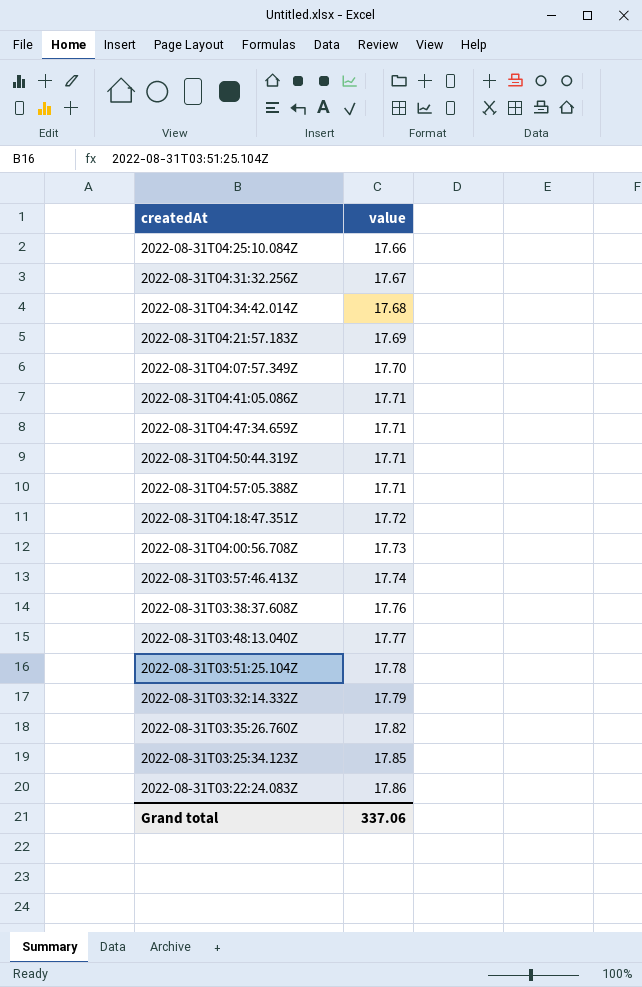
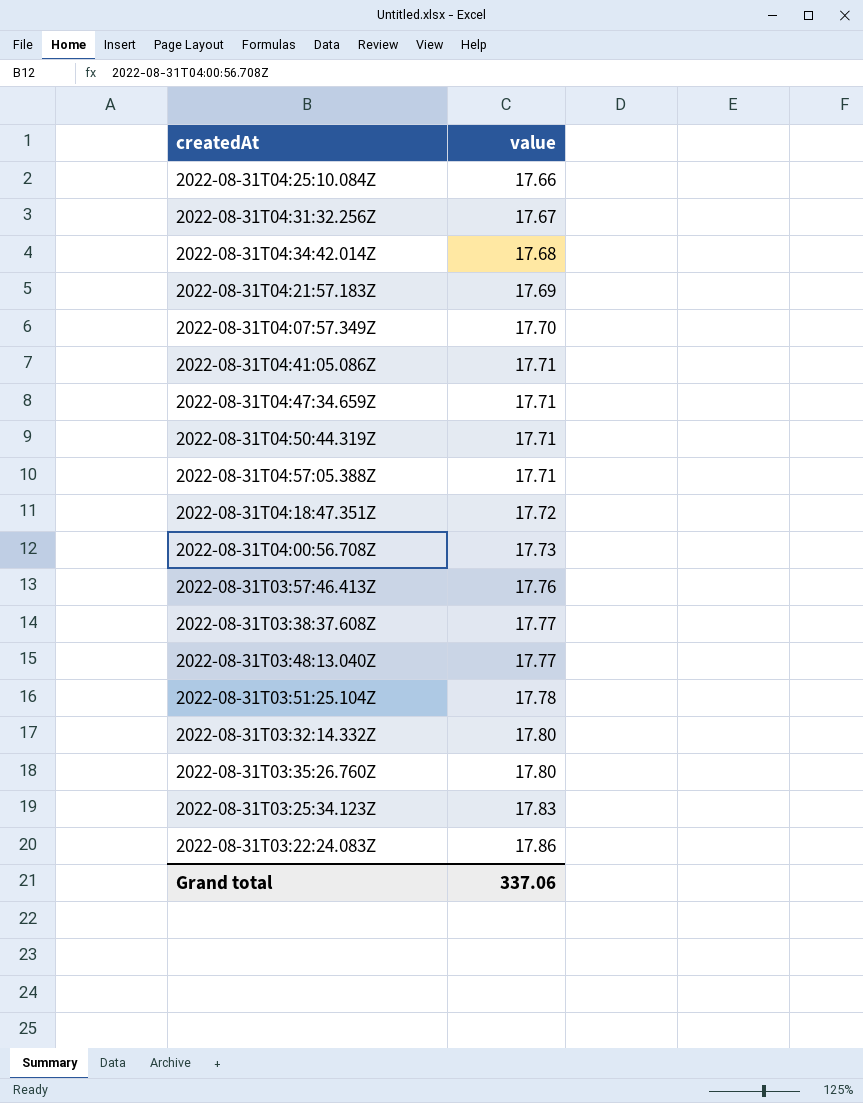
2022-08-31T03:57:46.413Z | value: 17.74 -> 17.76
2022-08-31T03:38:37.608Z | value: 17.76 -> 17.77
2022-08-31T03:32:14.332Z | value: 17.79 -> 17.80
2022-08-31T03:35:26.760Z | value: 17.82 -> 17.80
2022-08-31T03:25:34.123Z | value: 17.85 -> 17.83

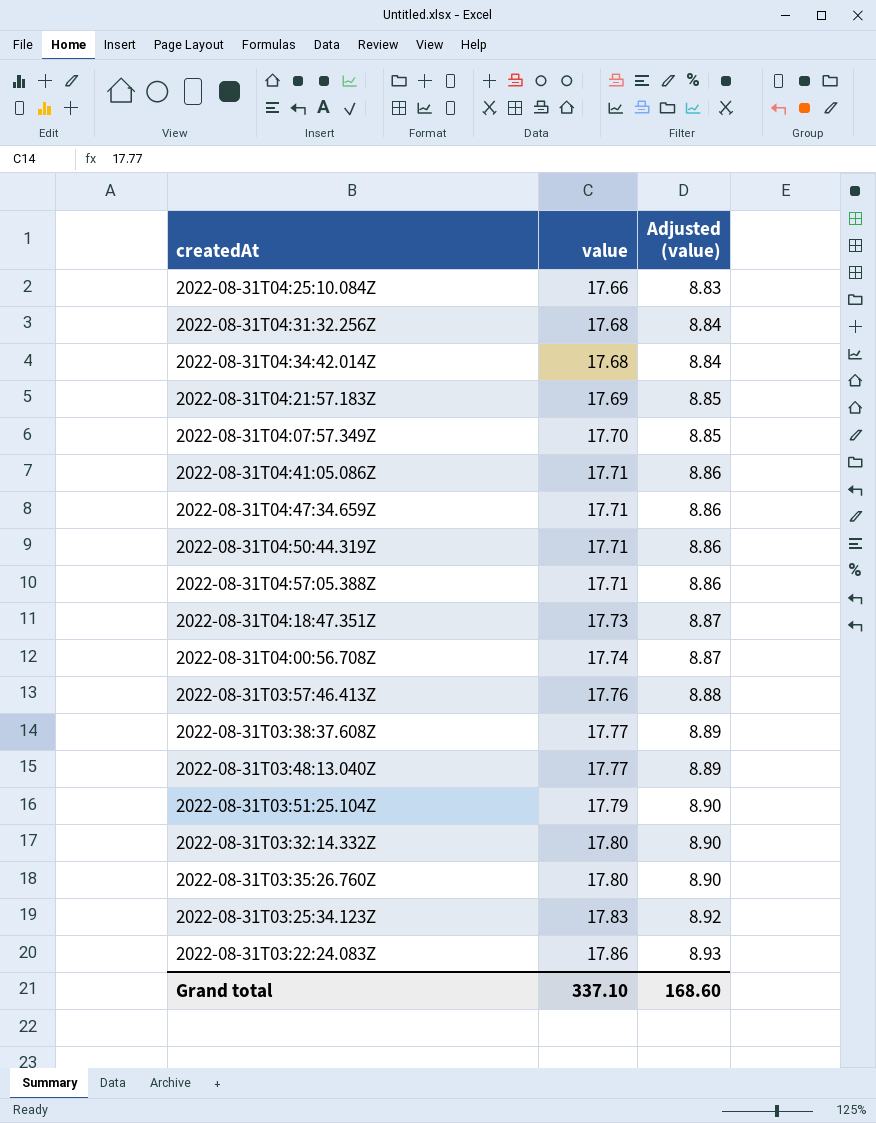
column Adjusted (value) | formula: none -> [value] * 0.5
2022-08-31T04:31:32.256Z | value: 17.67 -> 17.68
2022-08-31T04:18:47.351Z | value: 17.72 -> 17.73
2022-08-31T04:00:56.708Z | value: 17.73 -> 17.74
2022-08-31T03:51:25.104Z | value: 17.78 -> 17.79
Grand total | value: 337.06 -> 337.10

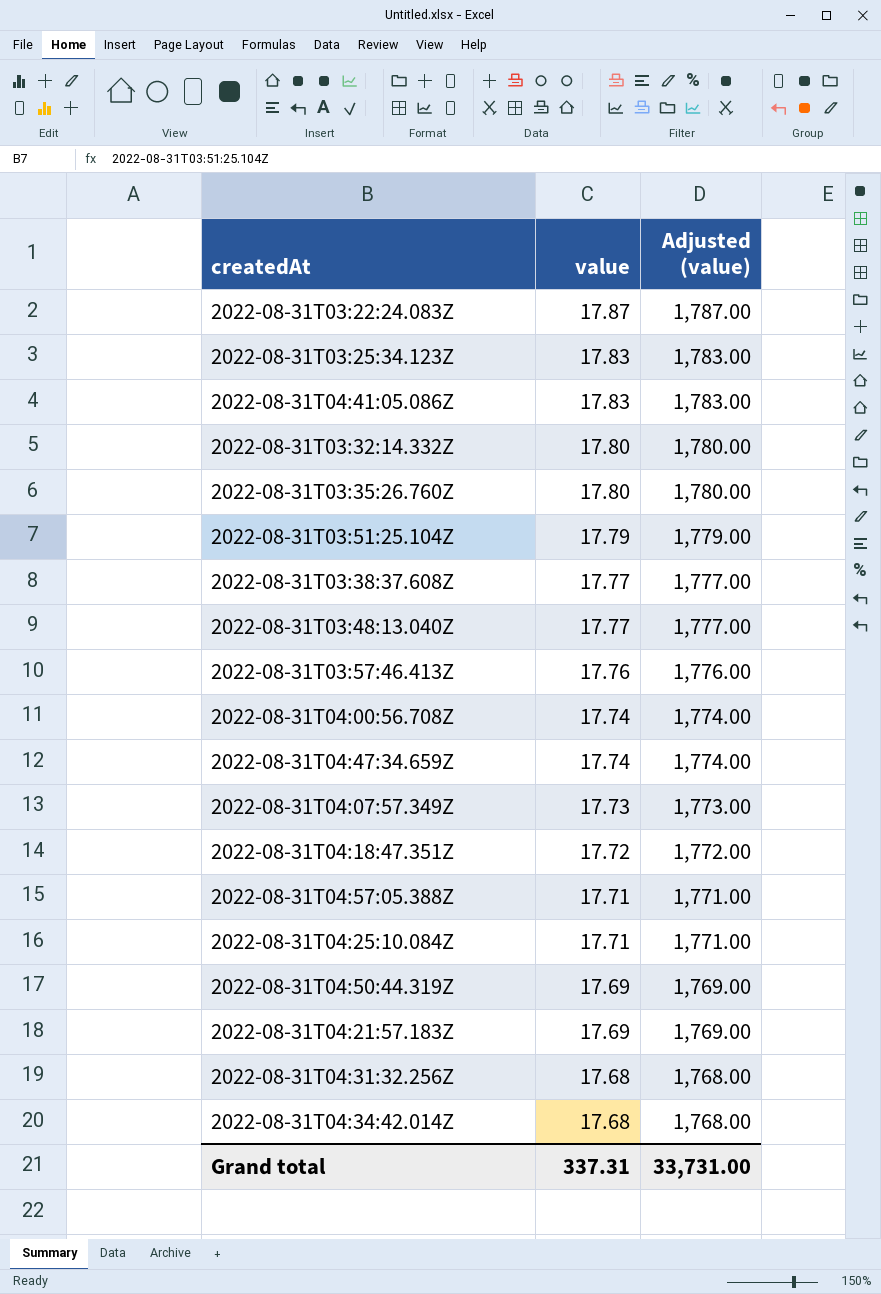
row order: value ascending -> value descending
column Adjusted (value) | formula: [value] * 0.5 -> [value] * 100
2022-08-31T03:22:24.083Z | value: 17.86 -> 17.87
2022-08-31T04:41:05.086Z | value: 17.71 -> 17.83
2022-08-31T04:47:34.659Z | value: 17.71 -> 17.74
2022-08-31T04:07:57.349Z | value: 17.70 -> 17.73
2022-08-31T04:18:47.351Z | value: 17.73 -> 17.72
2022-08-31T04:25:10.084Z | value: 17.66 -> 17.71
2022-08-31T04:50:44.319Z | value: 17.71 -> 17.69
Grand total | value: 337.10 -> 337.31
Grand total | Adjusted (value): 168.60 -> 33,731.00

